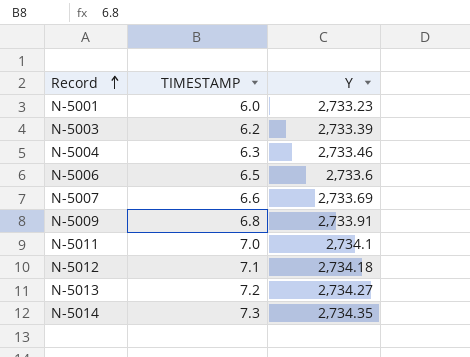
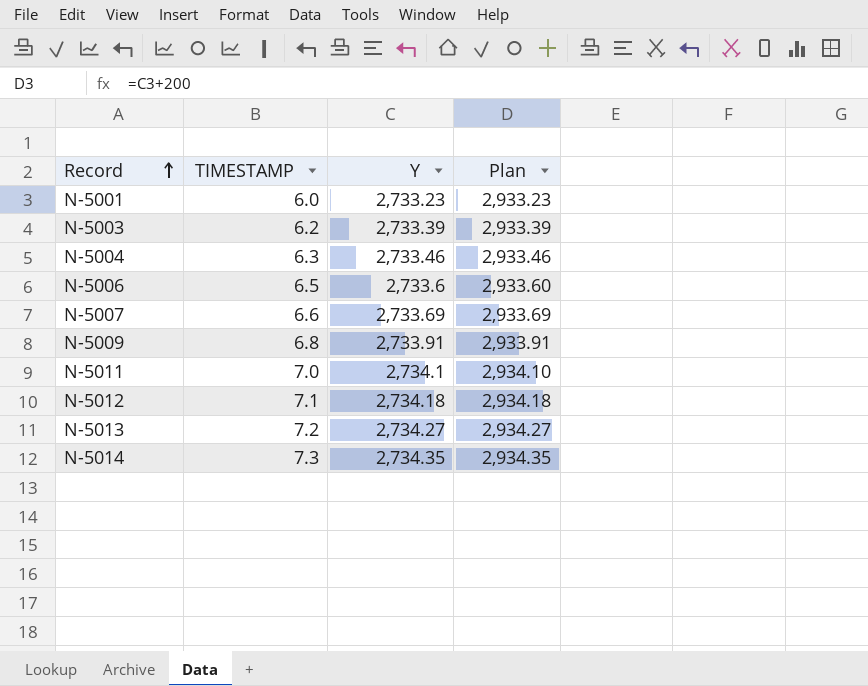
column Plan | formula: none -> [Y] + 200

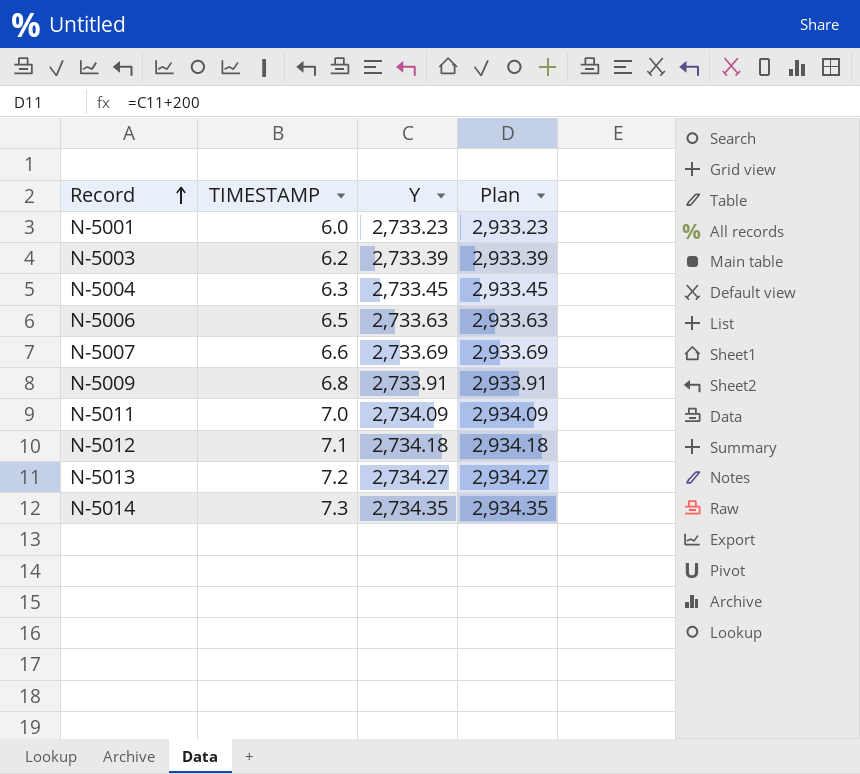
N-5004 | Y: 2,733.46 -> 2,733.45
N-5004 | Plan: 2,933.46 -> 2,933.45
N-5006 | Y: 2,733.6 -> 2,733.63
N-5006 | Plan: 2,933.60 -> 2,933.63
N-5011 | Y: 2,734.1 -> 2,734.09
N-5011 | Plan: 2,934.10 -> 2,934.09

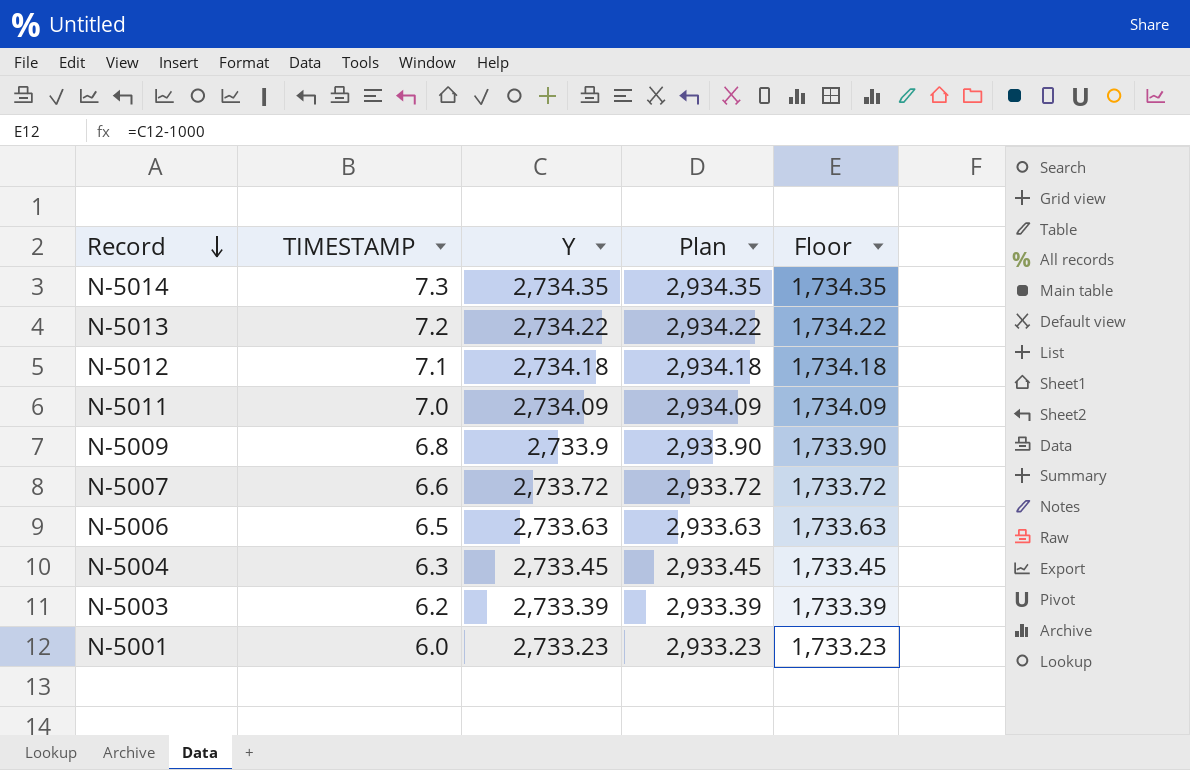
row order: Record ascending -> Record descending
column Floor | formula: none -> [Y] - 1000
N-5013 | Y: 2,734.27 -> 2,734.22
N-5013 | Plan: 2,934.27 -> 2,934.22
N-5009 | Y: 2,733.91 -> 2,733.9
N-5009 | Plan: 2,933.91 -> 2,933.90
N-5007 | Y: 2,733.69 -> 2,733.72
N-5007 | Plan: 2,933.69 -> 2,933.72

